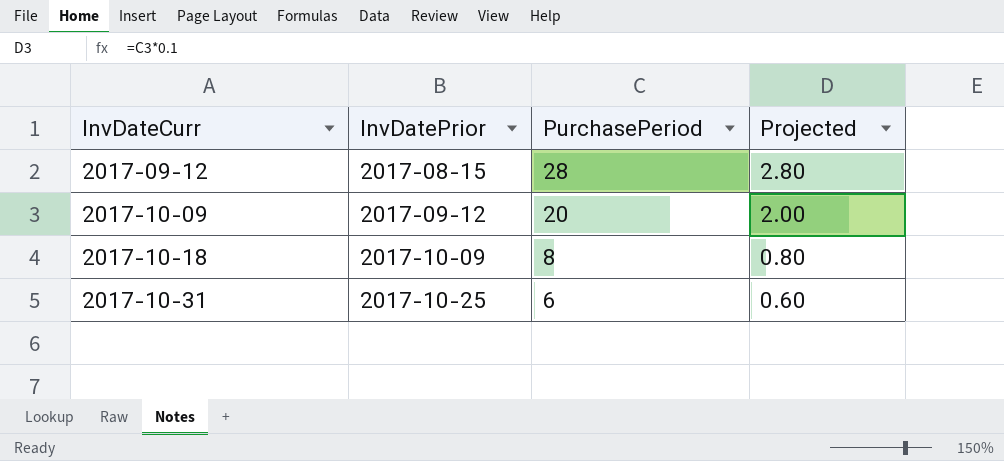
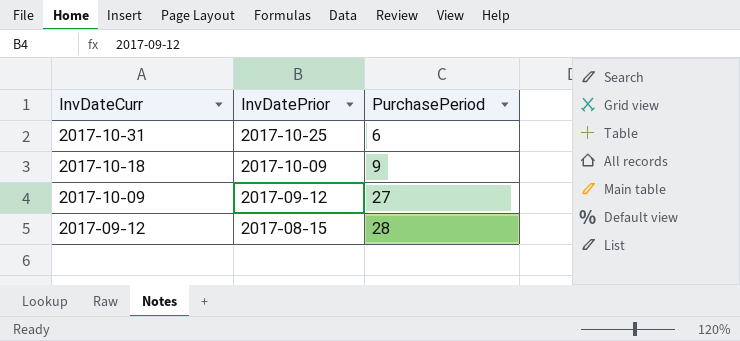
row order: InvDateCurr ascending -> InvDateCurr descending
column Projected | formula: [PurchasePeriod] * 0.1 -> none
2017-10-18 | PurchasePeriod: 8 -> 9
2017-10-09 | PurchasePeriod: 20 -> 27

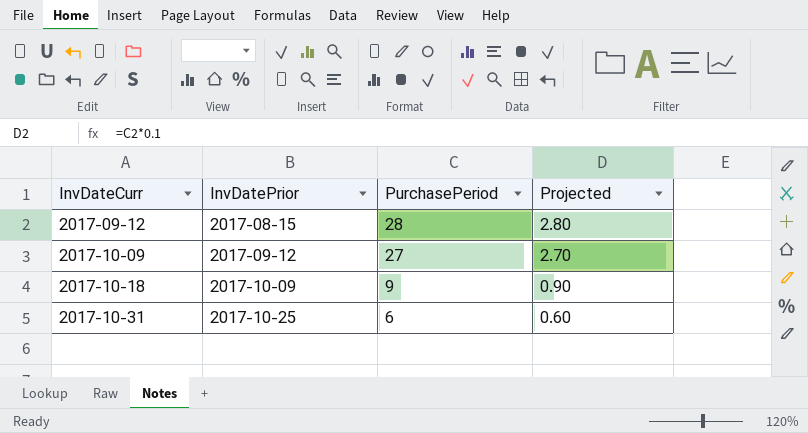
row order: InvDateCurr descending -> InvDateCurr ascending
column Projected | formula: none -> [PurchasePeriod] * 0.1

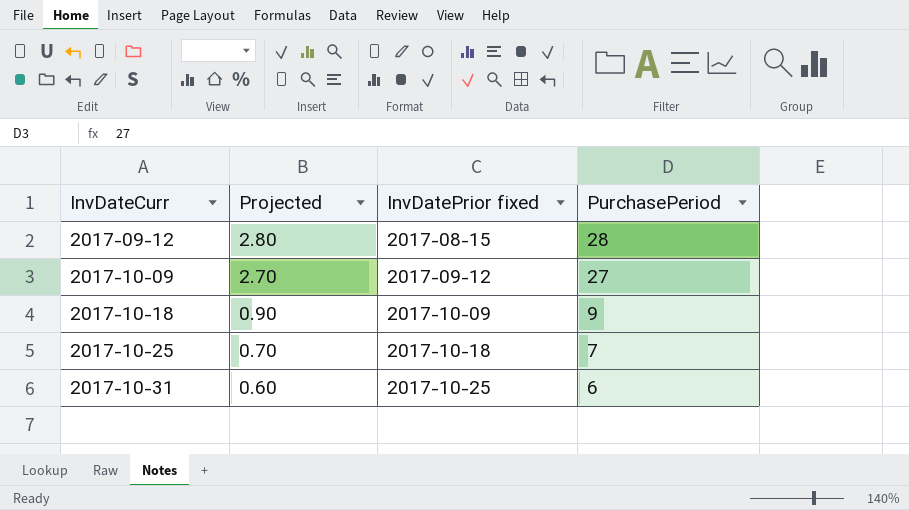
column Projected | position: 4 -> 2
column name: InvDatePrior -> InvDatePrior fixed
row 2017-10-25: none -> 0.70 | 2017-10-18 | 7

